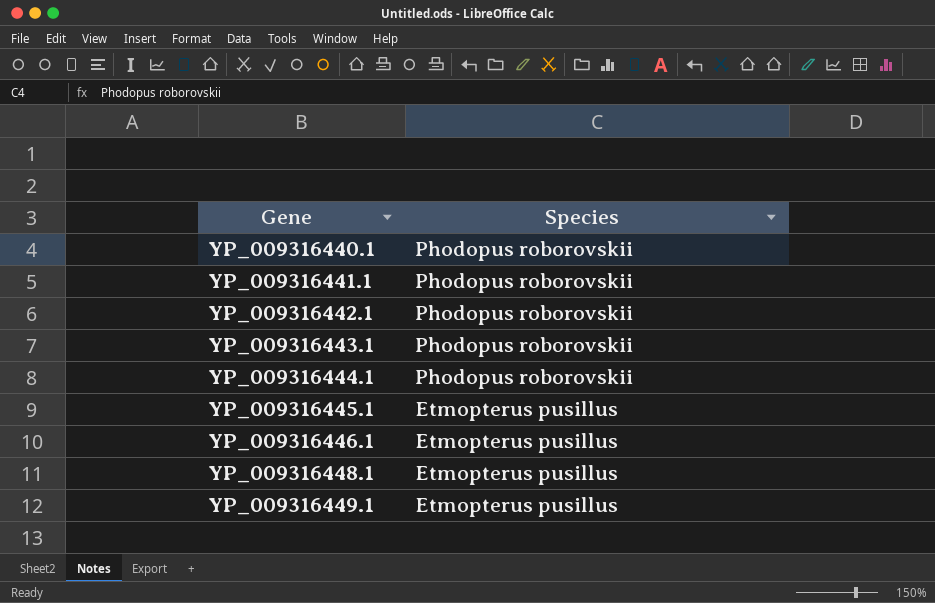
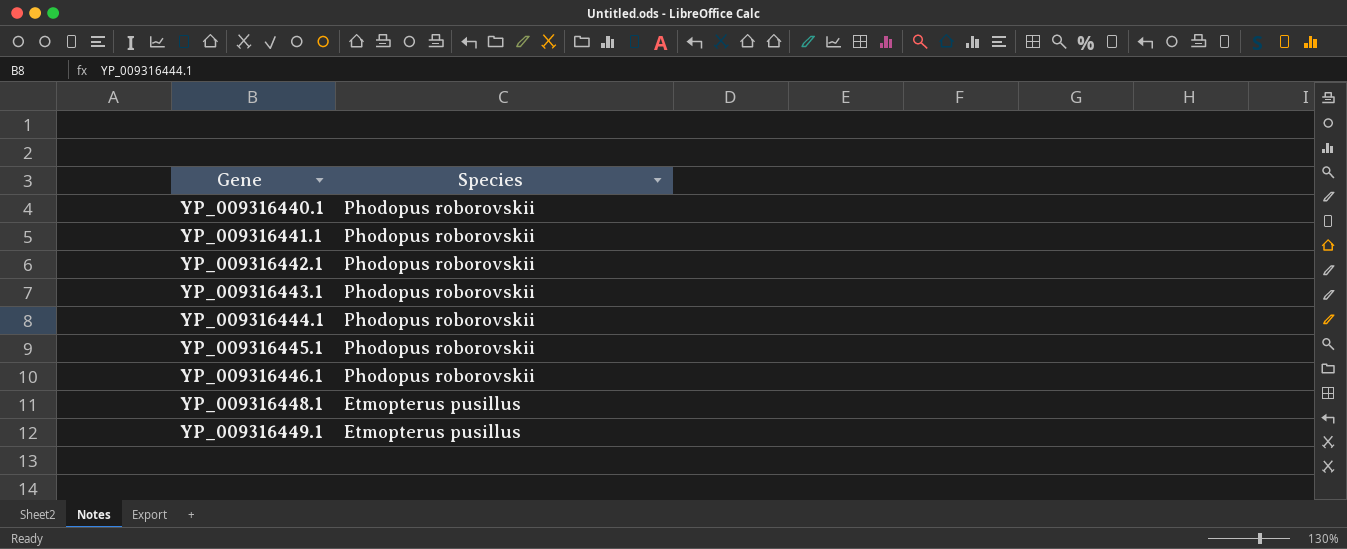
YP_009316445.1 | Species: Etmopterus pusillus -> Phodopus roborovskii
YP_009316446.1 | Species: Etmopterus pusillus -> Phodopus roborovskii

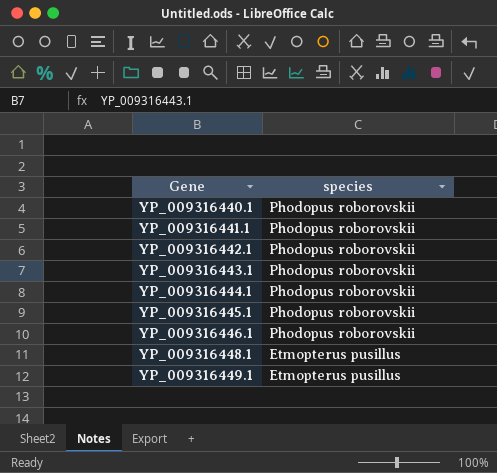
column name: Species -> species

